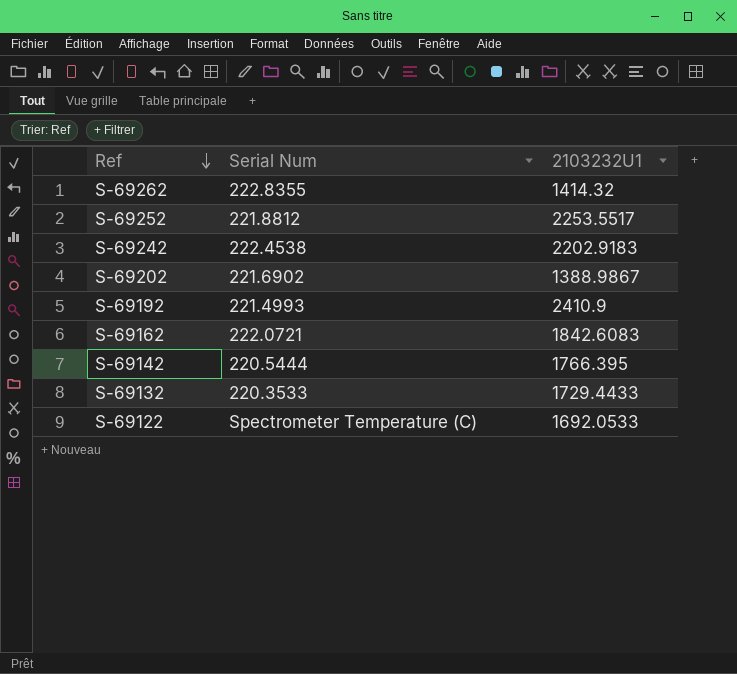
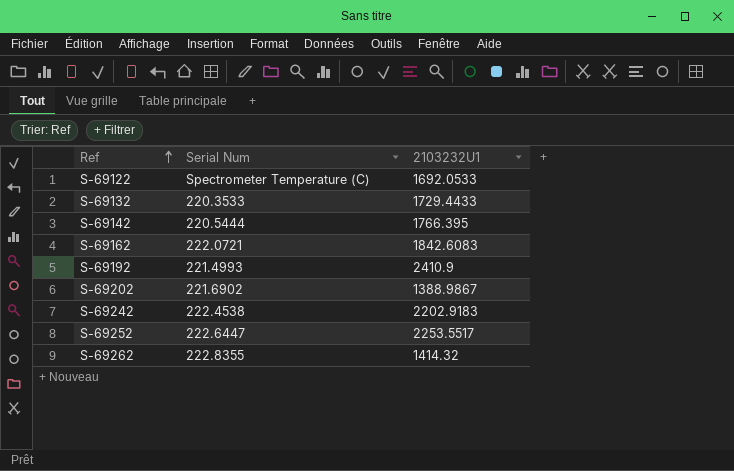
row order: Ref descending -> Ref ascending
S-69252 | Serial Num: 221.8812 -> 222.6447

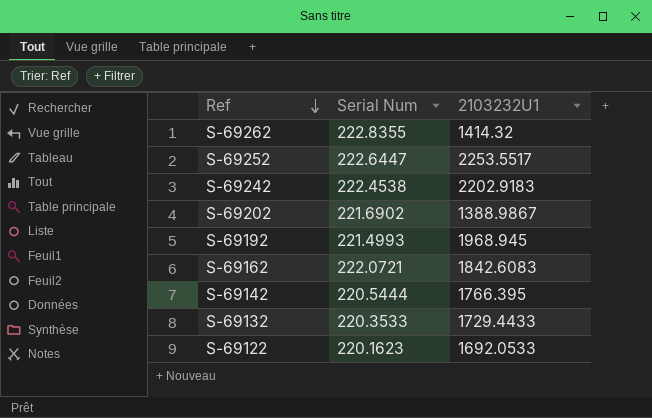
row order: Ref ascending -> Ref descending
S-69192 | 2103232U1: 2410.9 -> 1968.945
S-69122 | Serial Num: Spectrometer Temperature (C) -> 220.1623

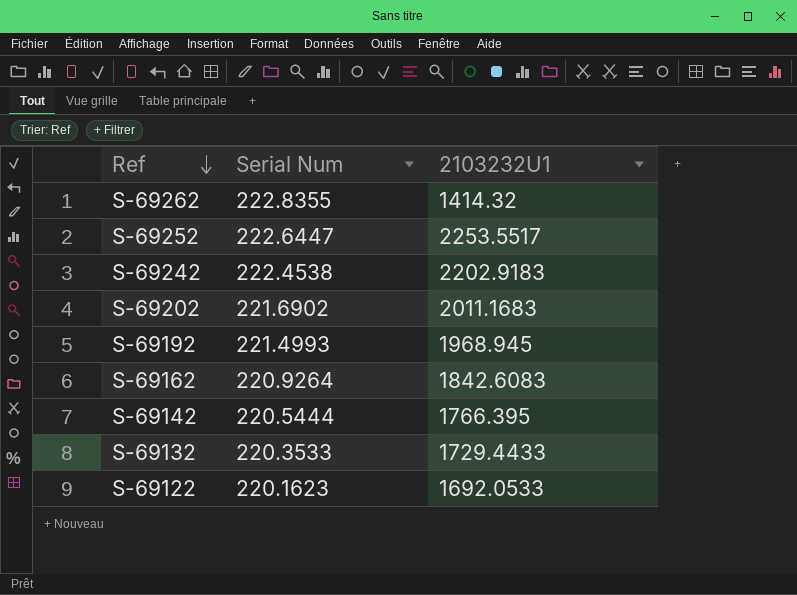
S-69202 | 2103232U1: 1388.9867 -> 2011.1683
S-69162 | Serial Num: 222.0721 -> 220.9264

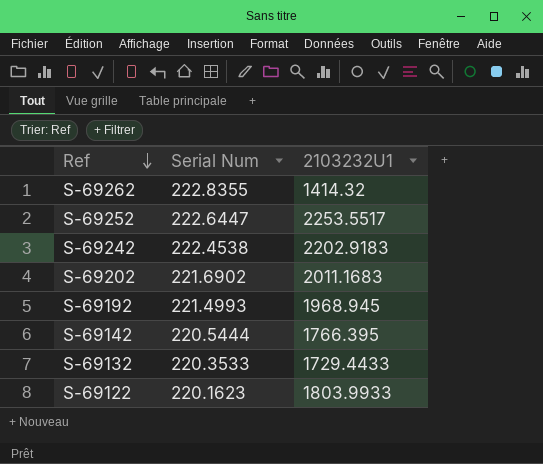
row S-69162: 220.9264 | 1842.6083 -> none
S-69122 | 2103232U1: 1692.0533 -> 1803.9933

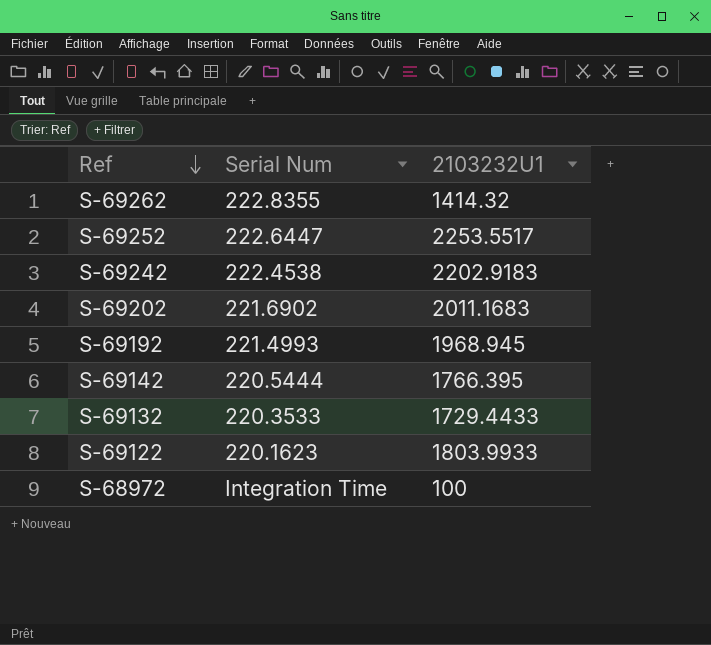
row S-68972: none -> Integration Time | 100

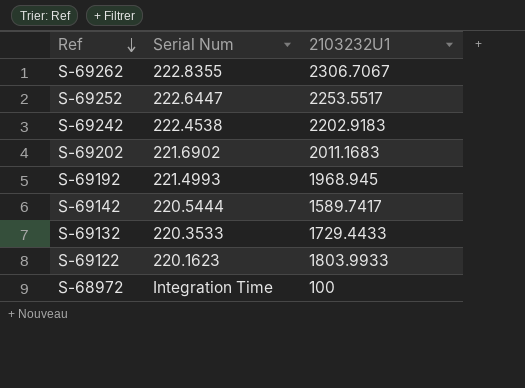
S-69262 | 2103232U1: 1414.32 -> 2306.7067
S-69142 | 2103232U1: 1766.395 -> 1589.7417

